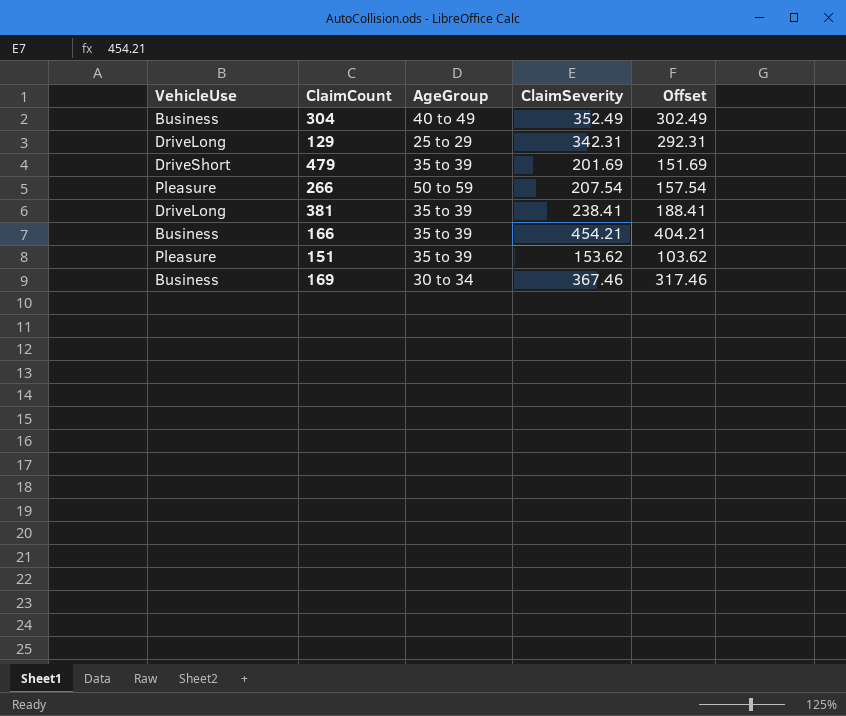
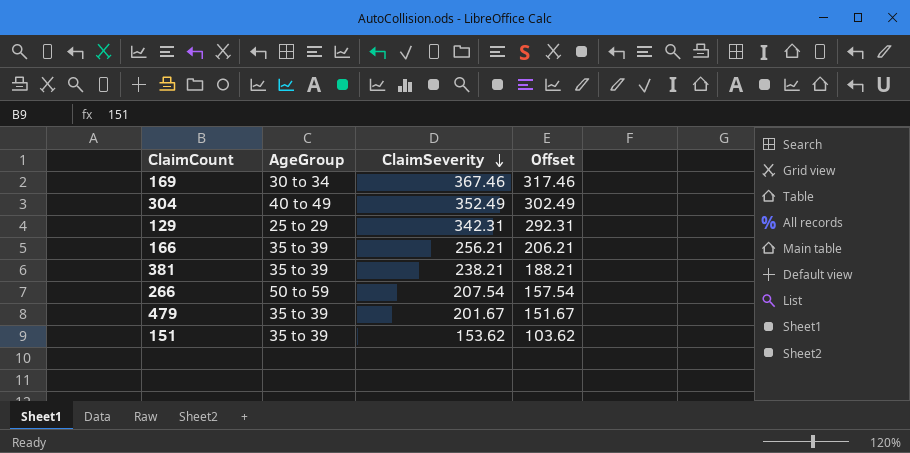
row order: none -> ClaimSeverity descending
column VehicleUse | position: 1 -> none
166 | ClaimSeverity: 454.21 -> 256.21
166 | Offset: 404.21 -> 206.21
381 | ClaimSeverity: 238.41 -> 238.21
381 | Offset: 188.41 -> 188.21
479 | ClaimSeverity: 201.69 -> 201.67
479 | Offset: 151.69 -> 151.67

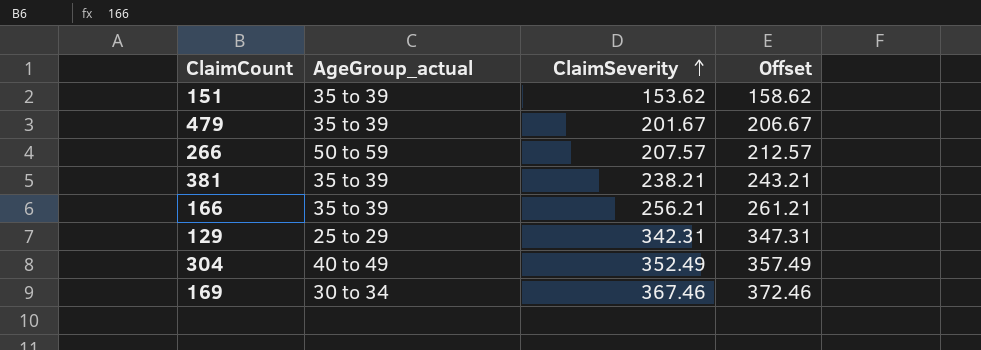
row order: ClaimSeverity descending -> ClaimSeverity ascending
column name: AgeGroup -> AgeGroup_actual
column Offset | formula: [ClaimSeverity] - 50 -> [ClaimSeverity] + 5
266 | ClaimSeverity: 207.54 -> 207.57

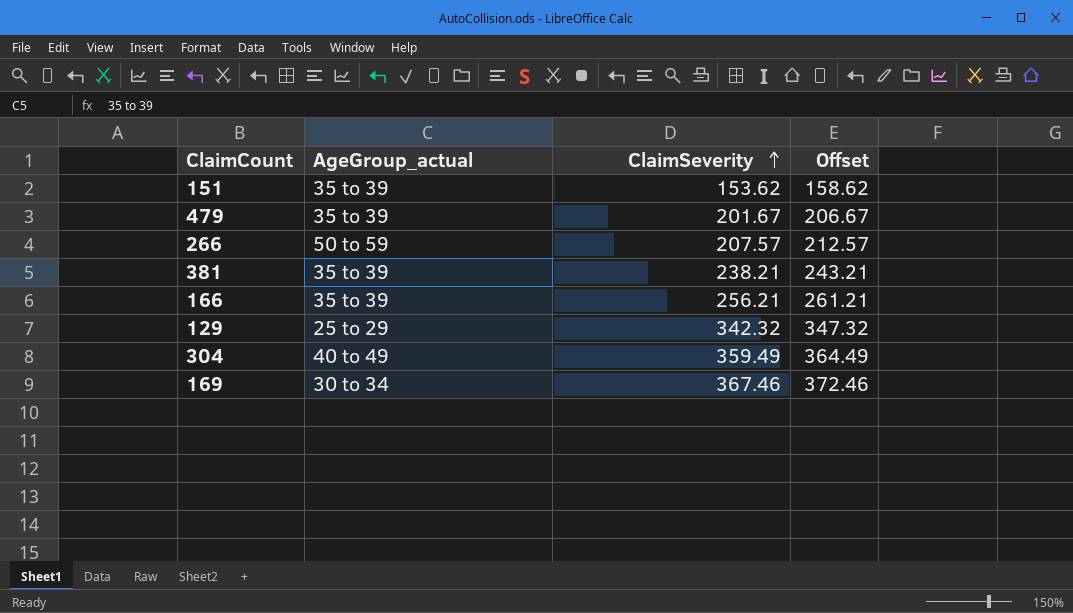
129 | ClaimSeverity: 342.31 -> 342.32
129 | Offset: 347.31 -> 347.32
304 | ClaimSeverity: 352.49 -> 359.49
304 | Offset: 357.49 -> 364.49

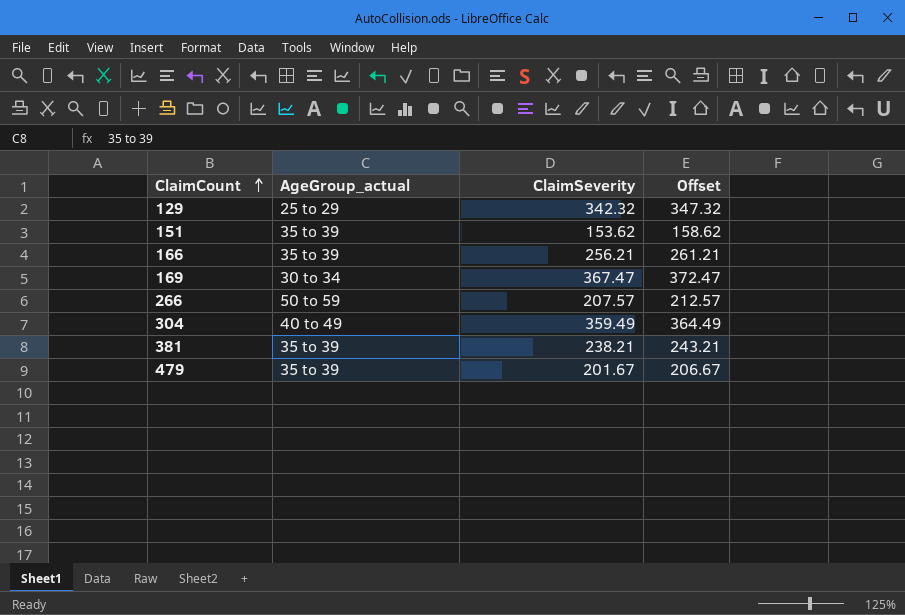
row order: ClaimSeverity ascending -> ClaimCount ascending
169 | ClaimSeverity: 367.46 -> 367.47
169 | Offset: 372.46 -> 372.47

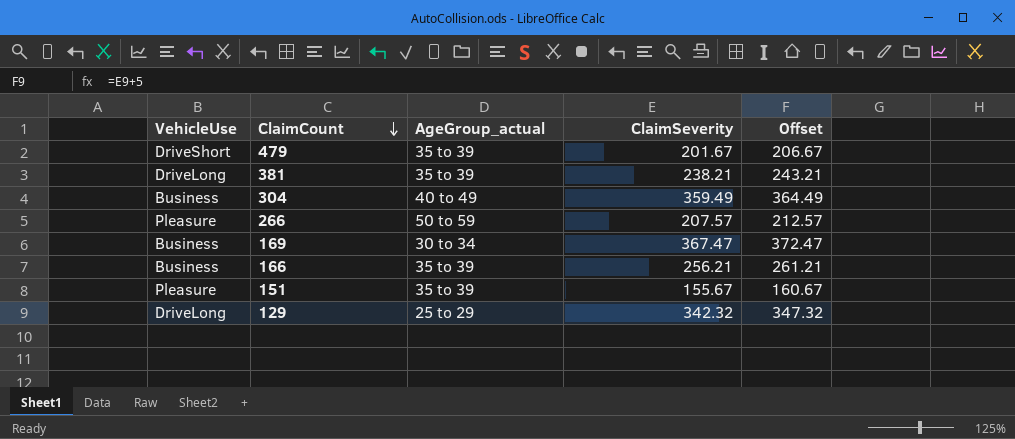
row order: ClaimCount ascending -> ClaimCount descending
column VehicleUse | position: none -> 1
151 | ClaimSeverity: 153.62 -> 155.67
151 | Offset: 158.62 -> 160.67

